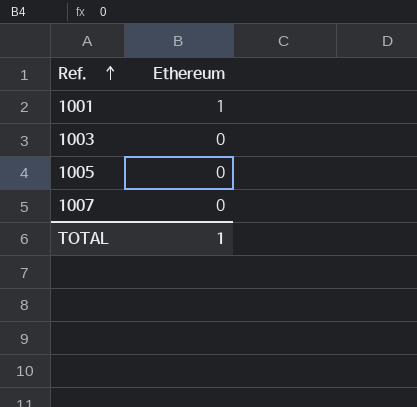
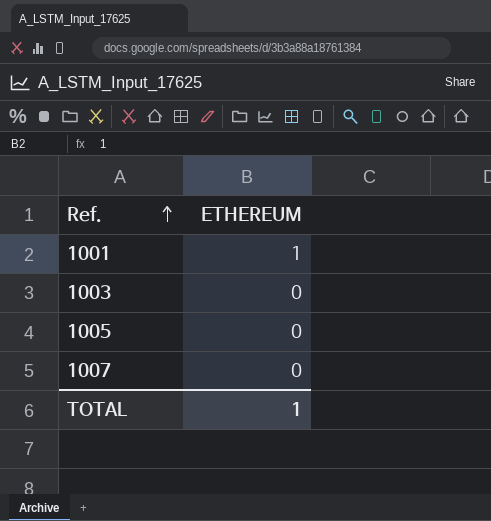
column name: Ethereum -> ETHEREUM

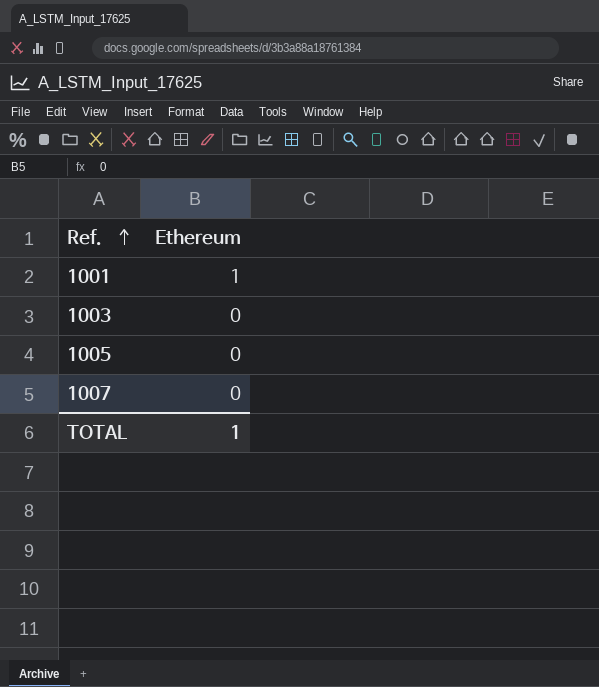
column name: ETHEREUM -> Ethereum

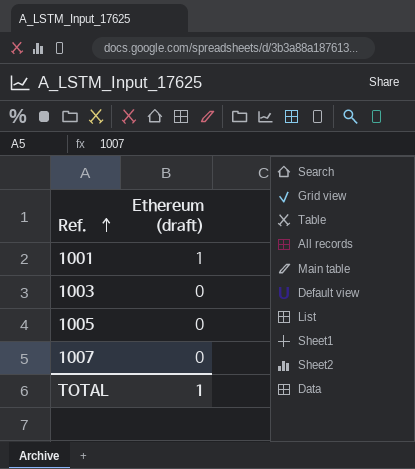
column name: Ethereum -> Ethereum (draft)

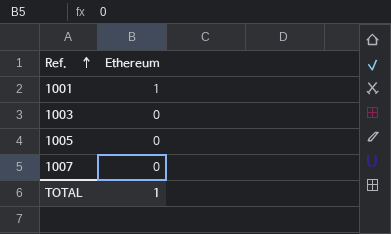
column name: Ethereum (draft) -> Ethereum

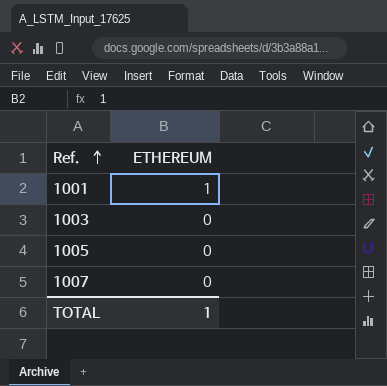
column name: Ethereum -> ETHEREUM

